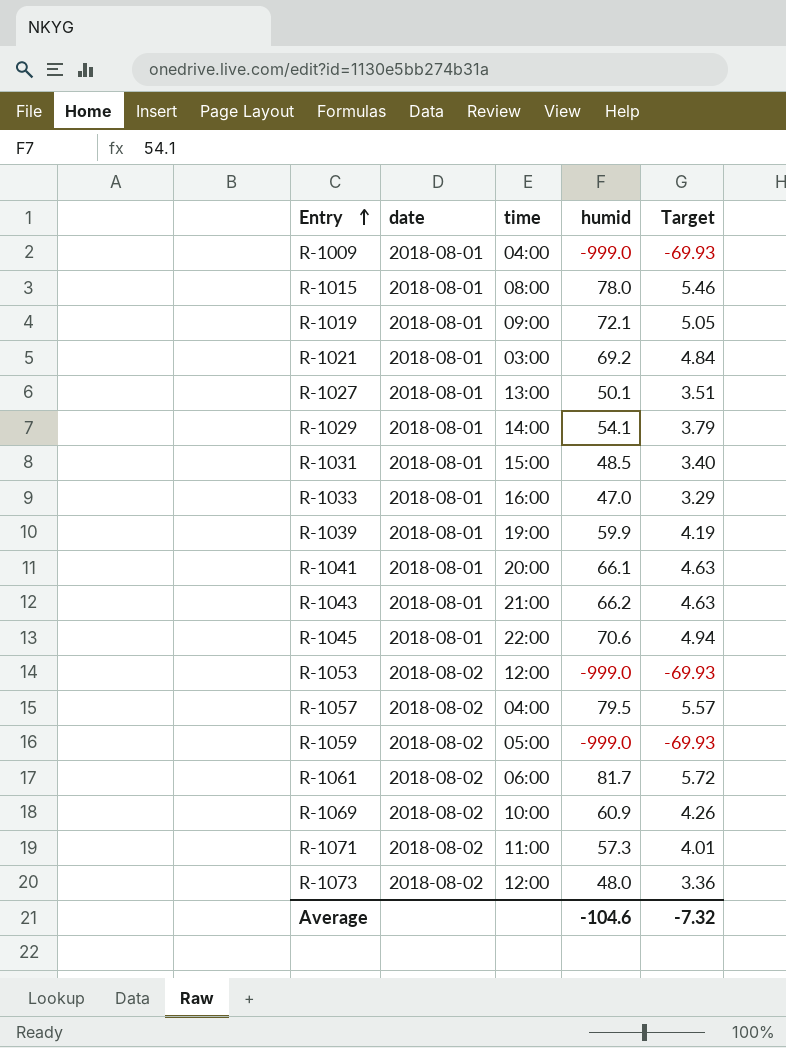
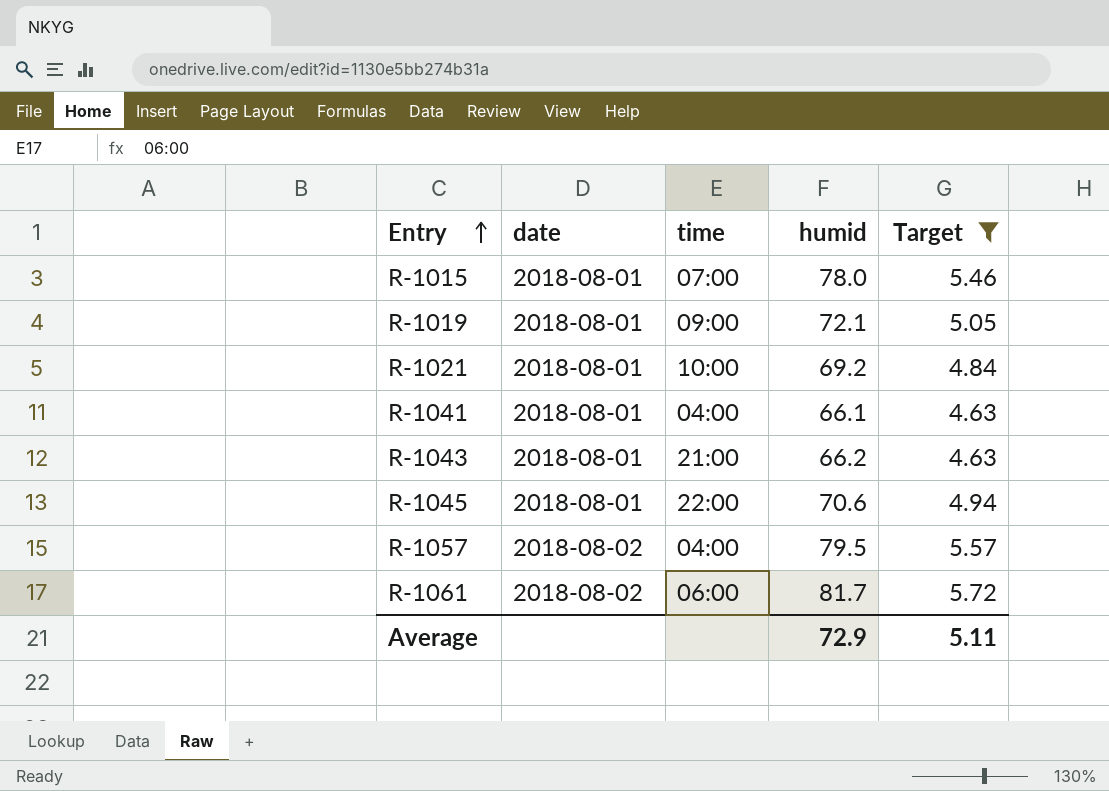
filter: none -> Target >= 4.63
R-1015 | time: 08:00 -> 07:00
R-1021 | time: 03:00 -> 10:00
R-1041 | time: 20:00 -> 04:00
Average | humid: -104.6 -> 72.9
Average | Target: -7.32 -> 5.11

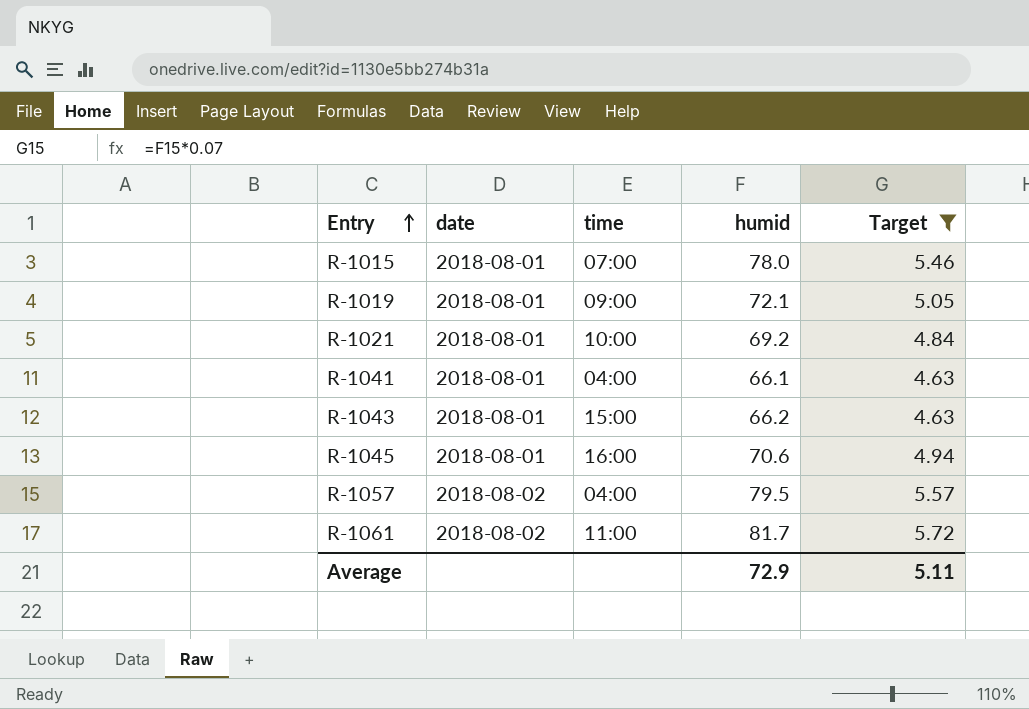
R-1043 | time: 21:00 -> 15:00
R-1045 | time: 22:00 -> 16:00
R-1061 | time: 06:00 -> 11:00

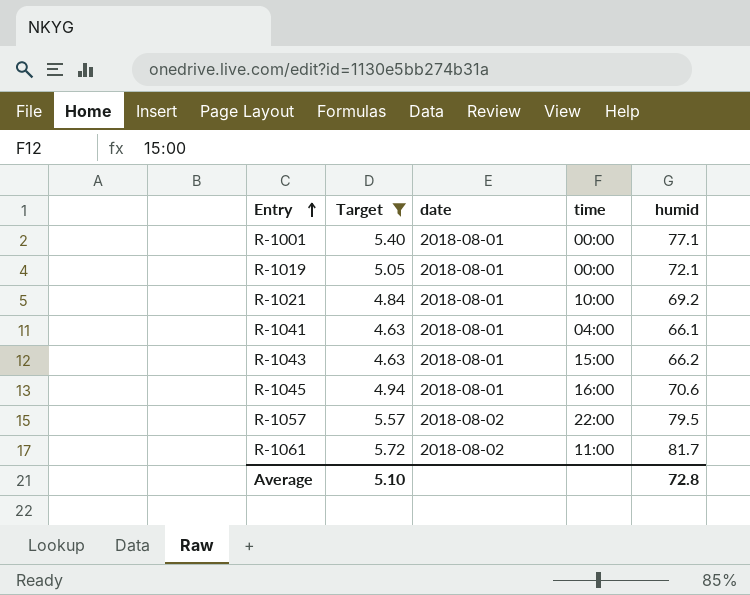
column Target | position: 5 -> 2
row R-1015: 2018-08-01 | 07:00 | 78.0 | 5.46 -> none
row R-1001: none -> 5.40 | 2018-08-01 | 00:00 | 77.1
R-1019 | time: 09:00 -> 00:00
R-1057 | time: 04:00 -> 22:00
Average | Target: 5.11 -> 5.10
Average | humid: 72.9 -> 72.8

